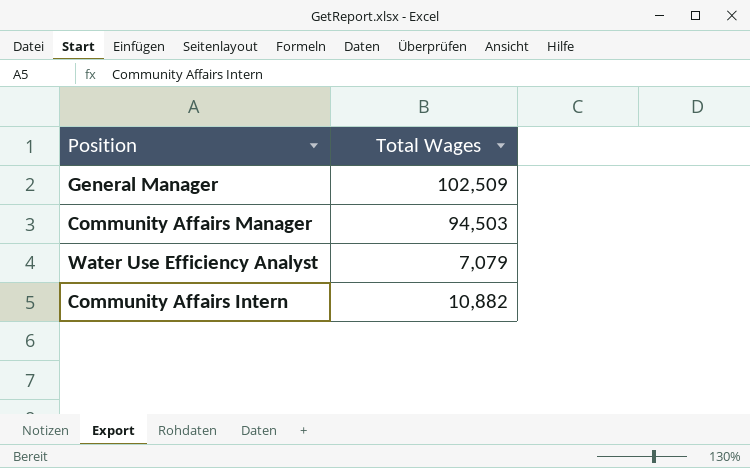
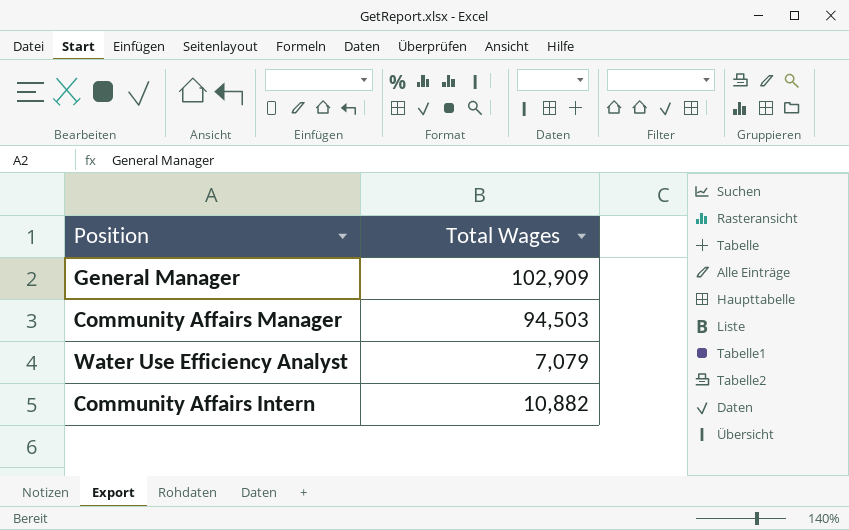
General Manager | Total Wages: 102,509 -> 102,909

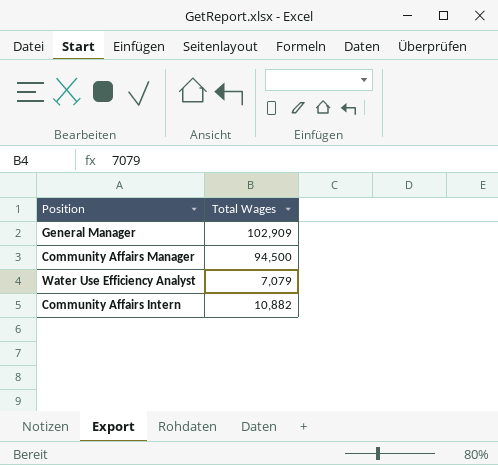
Community Affairs Manager | Total Wages: 94,503 -> 94,500

